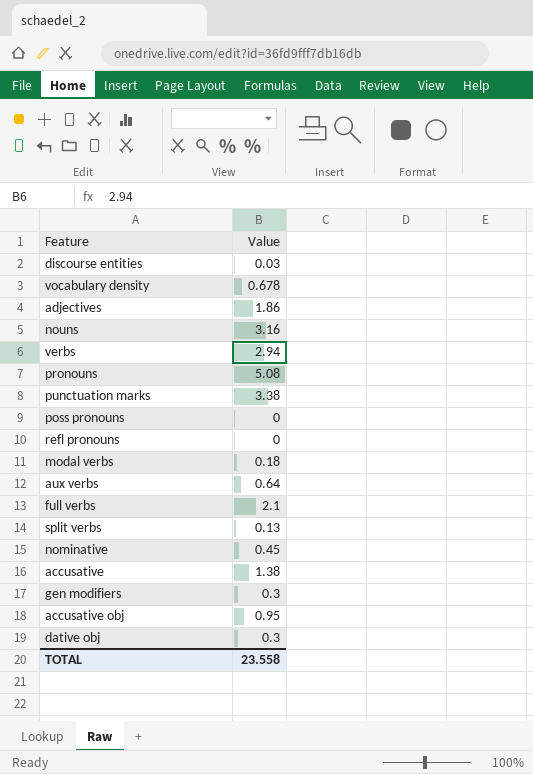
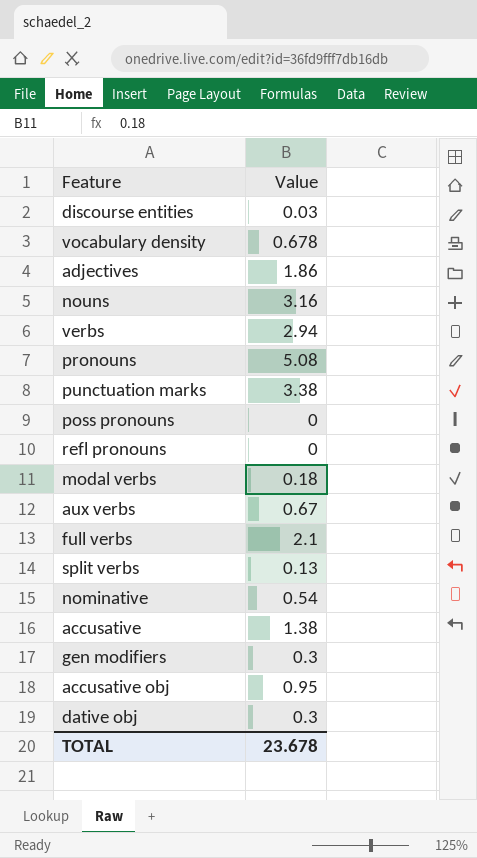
aux verbs | Value: 0.64 -> 0.67
nominative | Value: 0.45 -> 0.54
TOTAL | Value: 23.558 -> 23.678

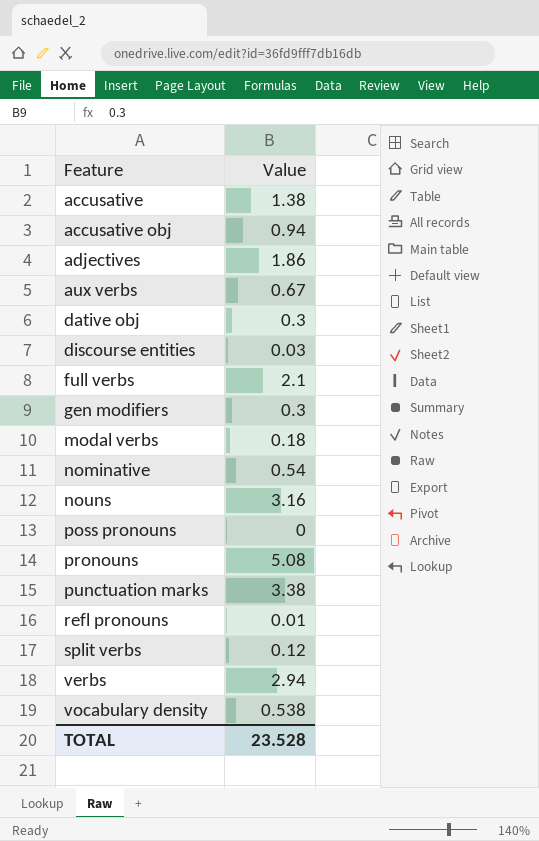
row order: none -> Feature ascending
accusative obj | Value: 0.95 -> 0.94
refl pronouns | Value: 0 -> 0.01
split verbs | Value: 0.13 -> 0.12
vocabulary density | Value: 0.678 -> 0.538
TOTAL | Value: 23.678 -> 23.528

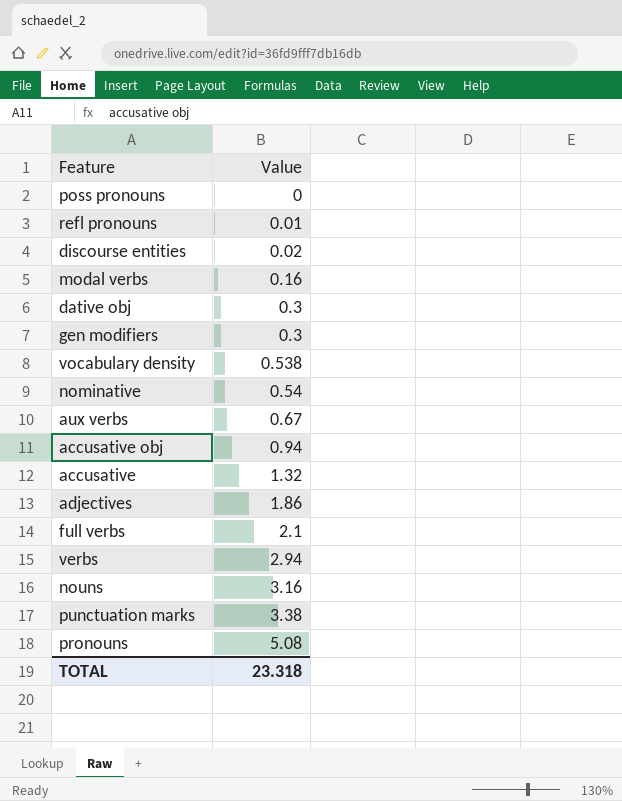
row order: Feature ascending -> Value ascending
row split verbs: 0.12 -> none
discourse entities | Value: 0.03 -> 0.02
modal verbs | Value: 0.18 -> 0.16
accusative | Value: 1.38 -> 1.32
TOTAL | Value: 23.528 -> 23.318

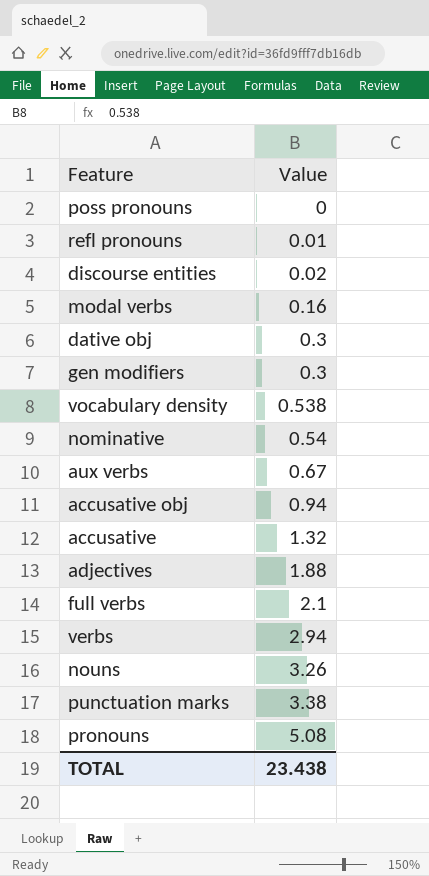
adjectives | Value: 1.86 -> 1.88
nouns | Value: 3.16 -> 3.26
TOTAL | Value: 23.318 -> 23.438

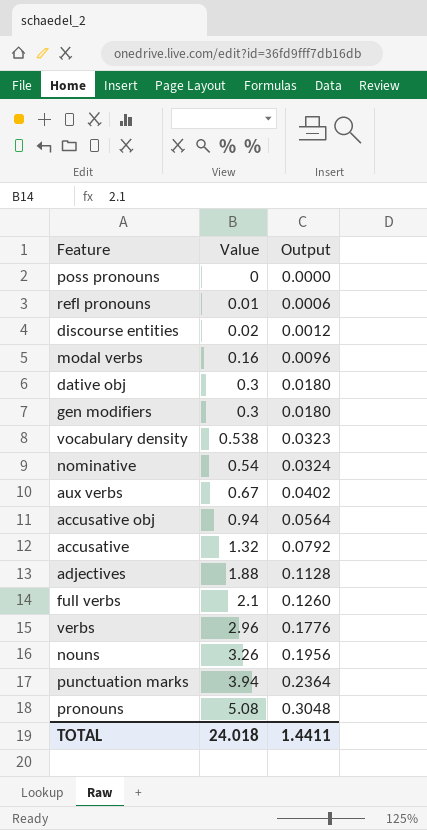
column Output | formula: none -> [Value] * 0.06
verbs | Value: 2.94 -> 2.96
punctuation marks | Value: 3.38 -> 3.94
TOTAL | Value: 23.438 -> 24.018

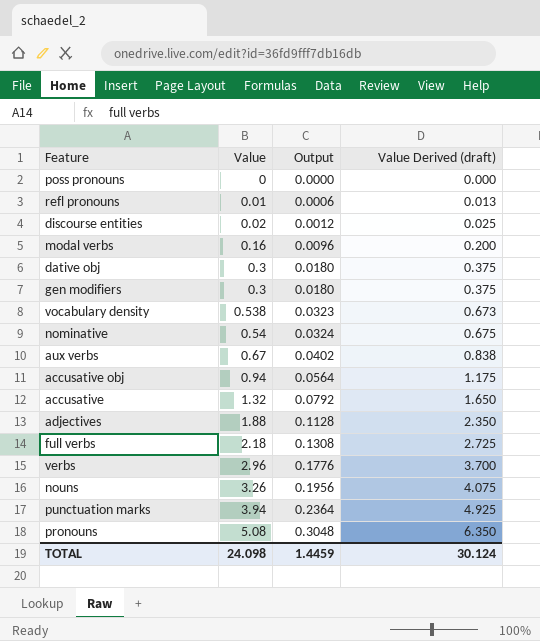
column Value Derived (draft) | formula: none -> [Value] * 1.25
full verbs | Value: 2.1 -> 2.18
full verbs | Output: 0.1260 -> 0.1308
TOTAL | Value: 24.018 -> 24.098
TOTAL | Output: 1.4411 -> 1.4459

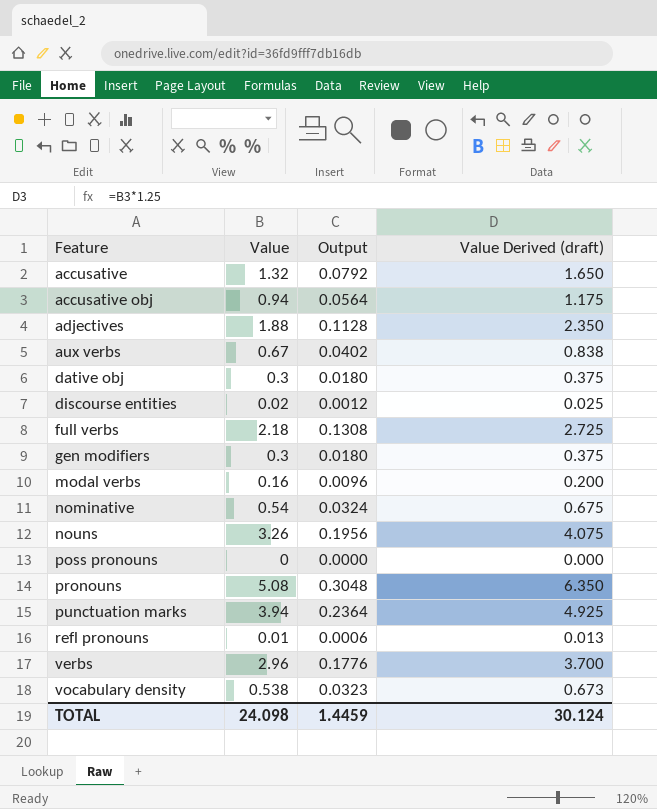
row order: Value ascending -> Feature ascending

